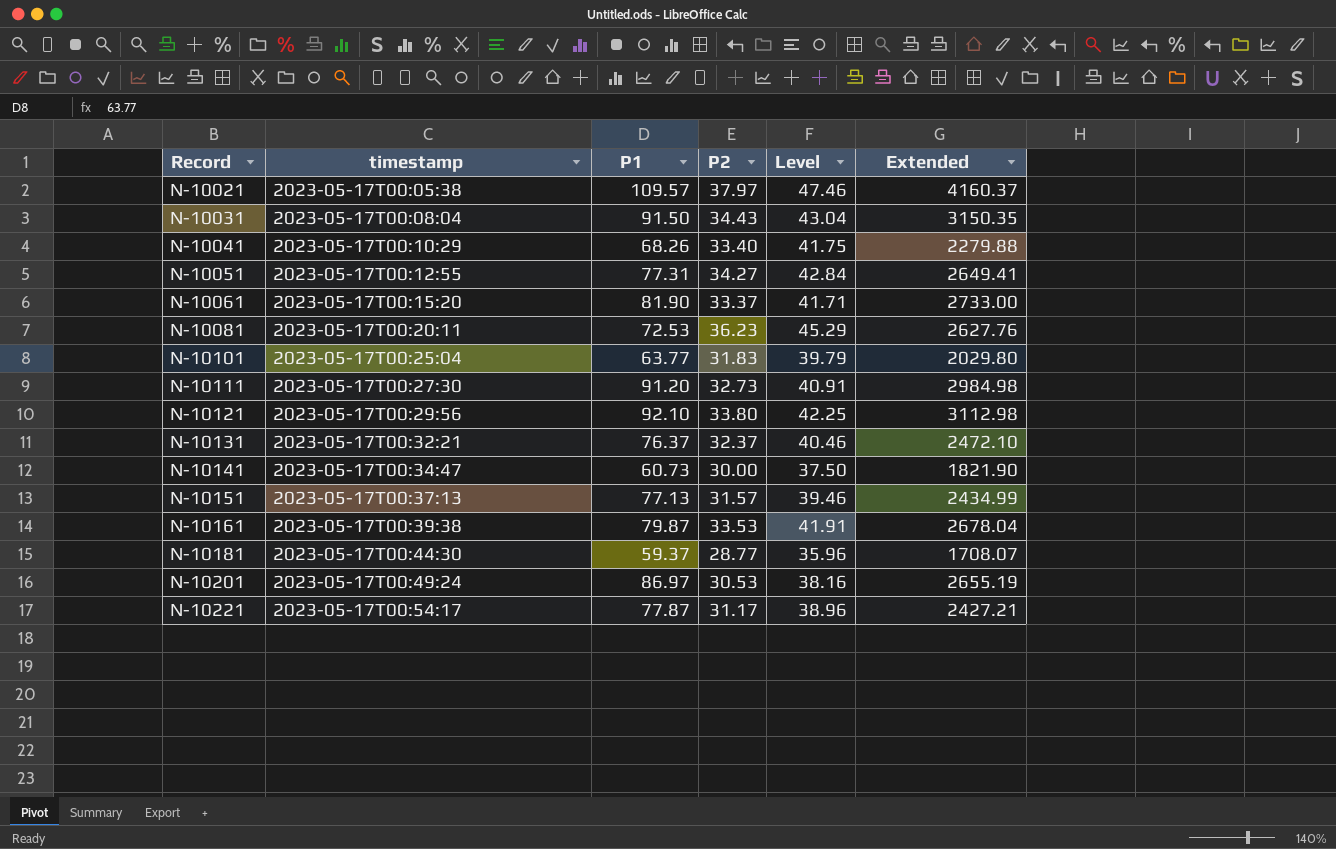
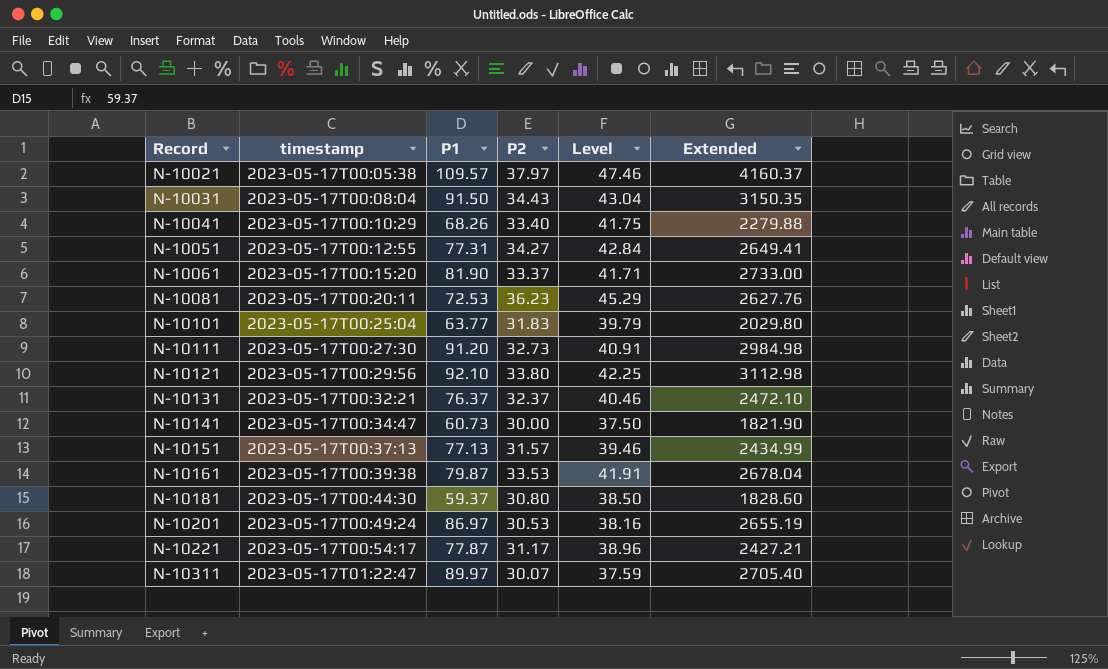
N-10181 | P2: 28.77 -> 30.80
N-10181 | Level: 35.96 -> 38.50
N-10181 | Extended: 1708.07 -> 1828.60
row N-10311: none -> 2023-05-17T01:22:47 | 89.97 | 30.07 | 37.59 | 2705.40

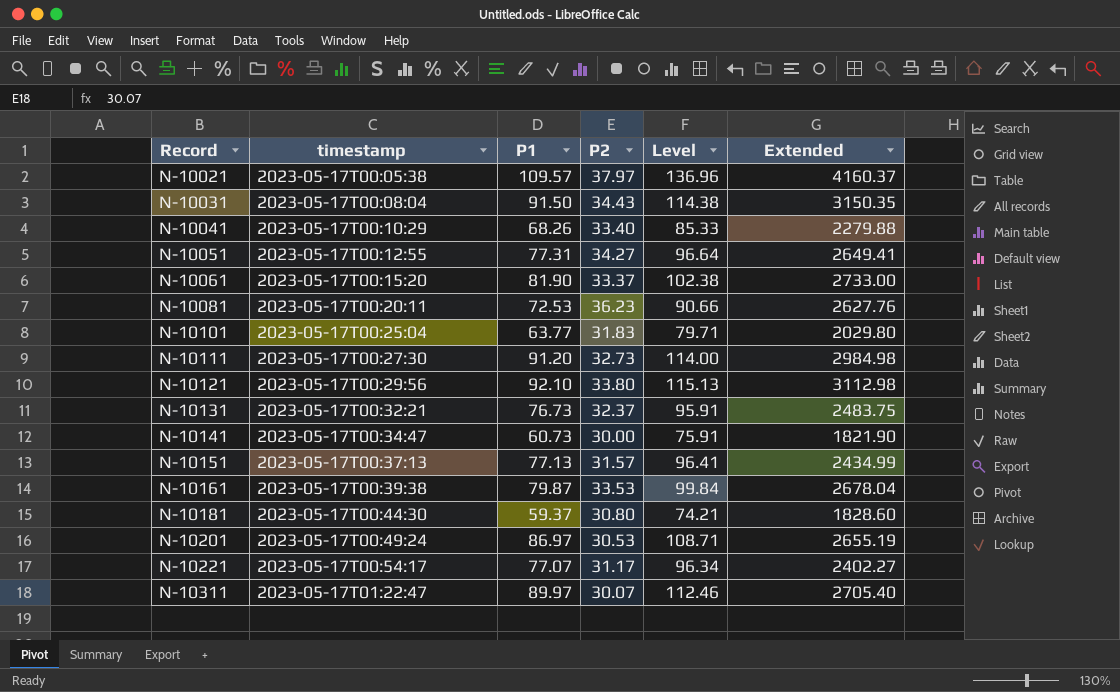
column Level | formula: [P2] * 1.25 -> [P1] * 1.25
N-10131 | P1: 76.37 -> 76.73
N-10131 | Extended: 2472.10 -> 2483.75
N-10221 | P1: 77.87 -> 77.07
N-10221 | Extended: 2427.21 -> 2402.27

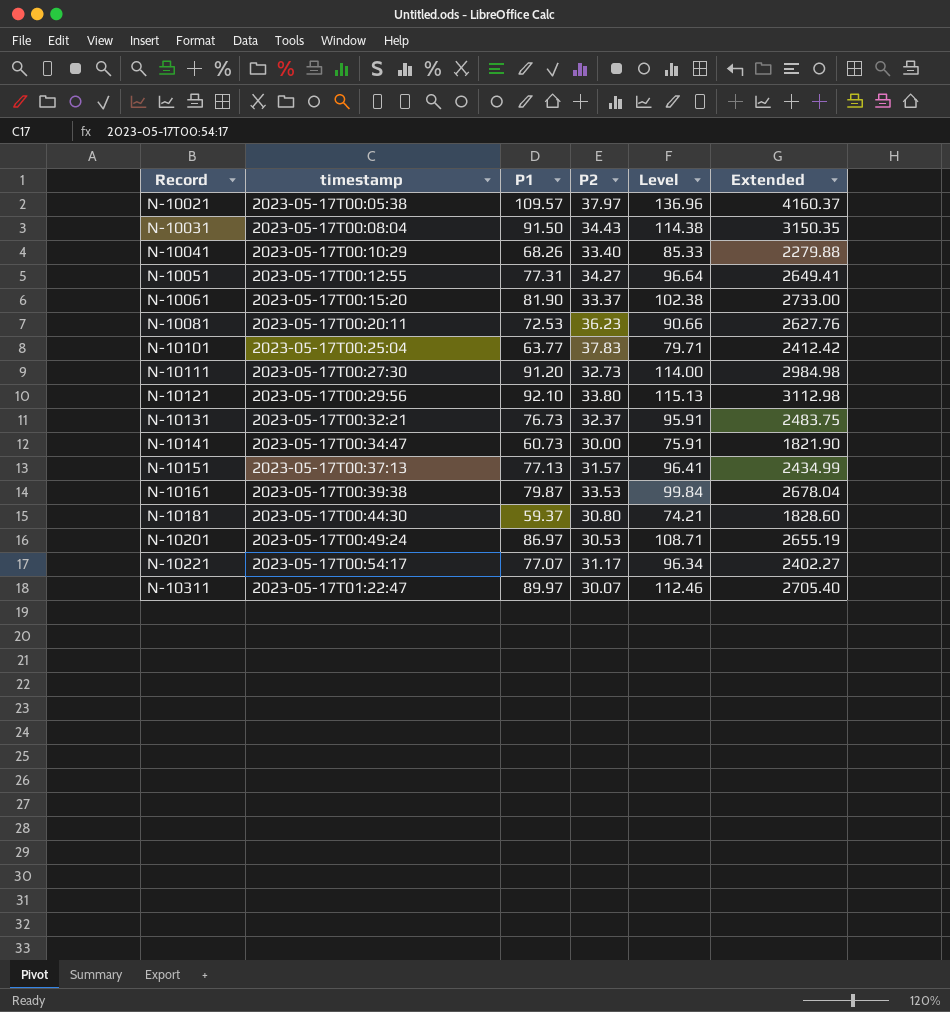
N-10101 | P2: 31.83 -> 37.83
N-10101 | Extended: 2029.80 -> 2412.42

